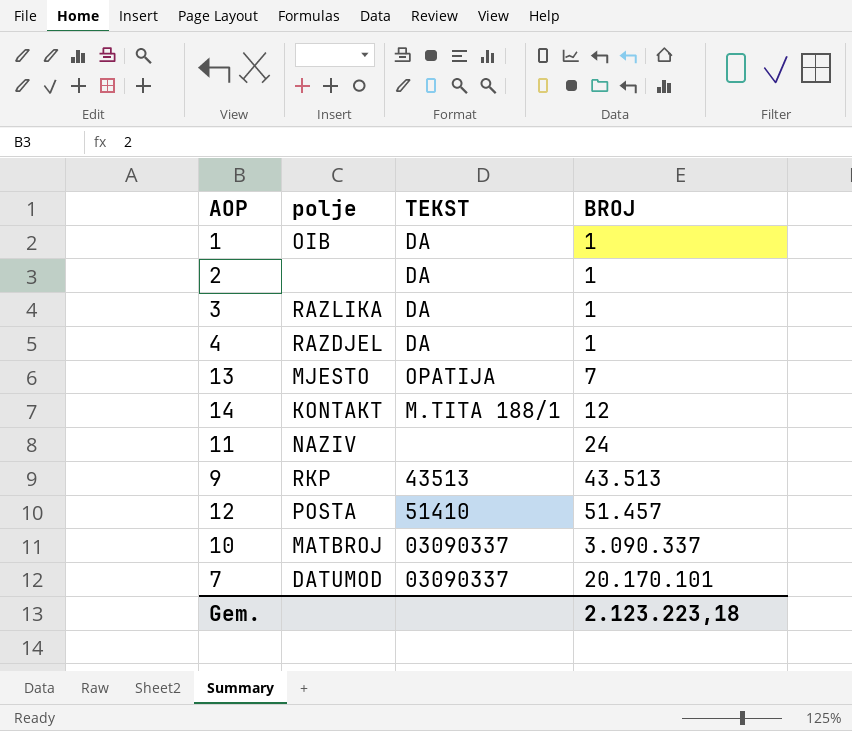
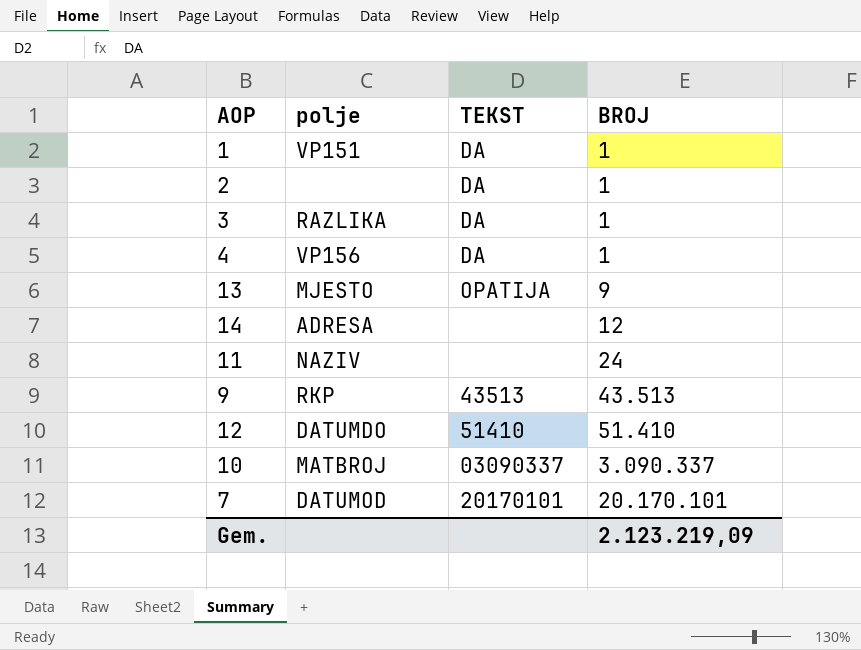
1 | polje: OIB -> VP151
4 | polje: RAZDJEL -> VP156
13 | BROJ: 7 -> 9
14 | polje: KONTAKT -> ADRESA
14 | TEKST: M.TITA 188/1 -> none
12 | polje: POSTA -> DATUMDO
12 | BROJ: 51.457 -> 51.410
7 | TEKST: 03090337 -> 20170101
Gem. | BROJ: 2.123.223,18 -> 2.123.219,09

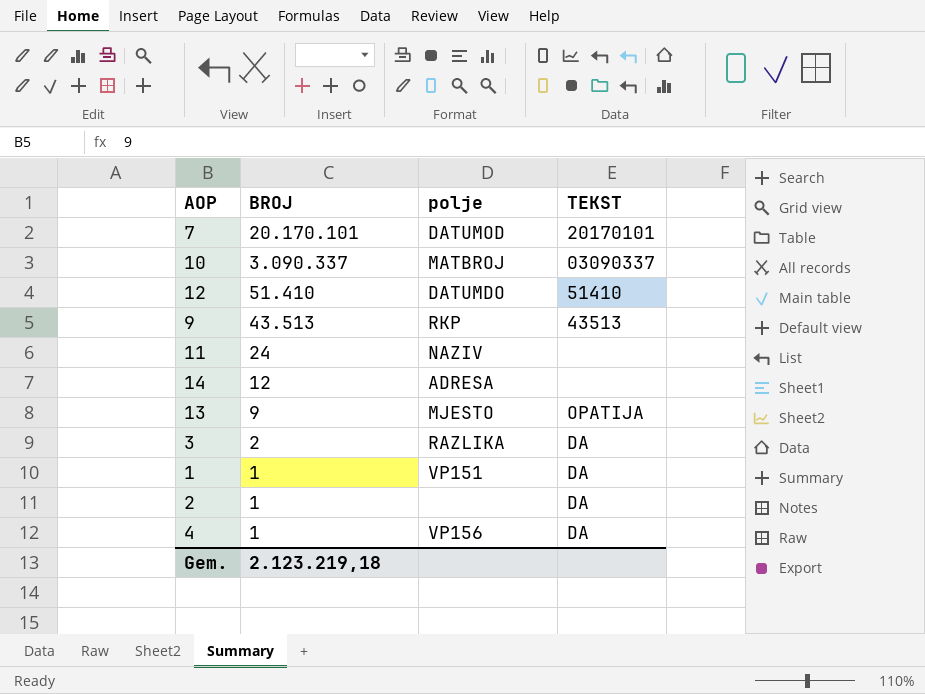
row order: BROJ ascending -> BROJ descending
column BROJ | position: 4 -> 2
3 | BROJ: 1 -> 2
Gem. | BROJ: 2.123.219,09 -> 2.123.219,18

